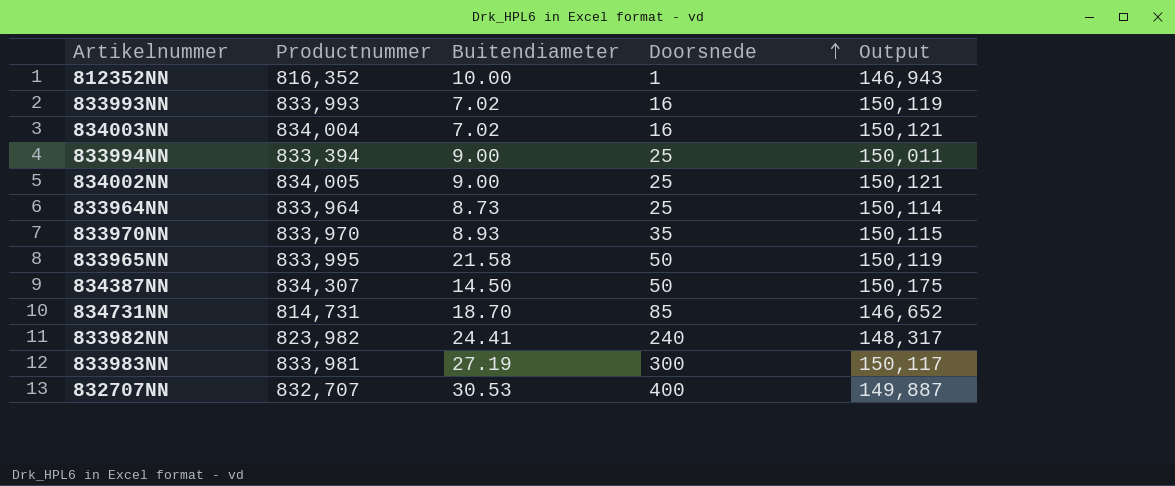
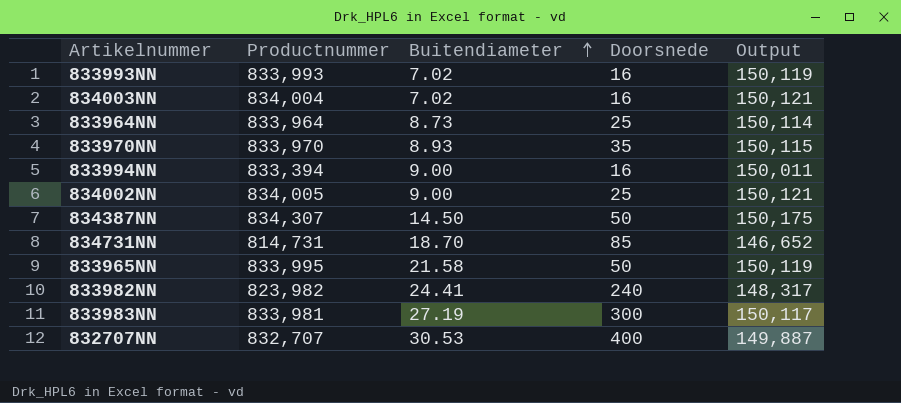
row order: Doorsnede ascending -> Buitendiameter ascending
row 812352NN: 816,352 | 10.00 | 1 | 146,943 -> none
833994NN | Doorsnede: 25 -> 16

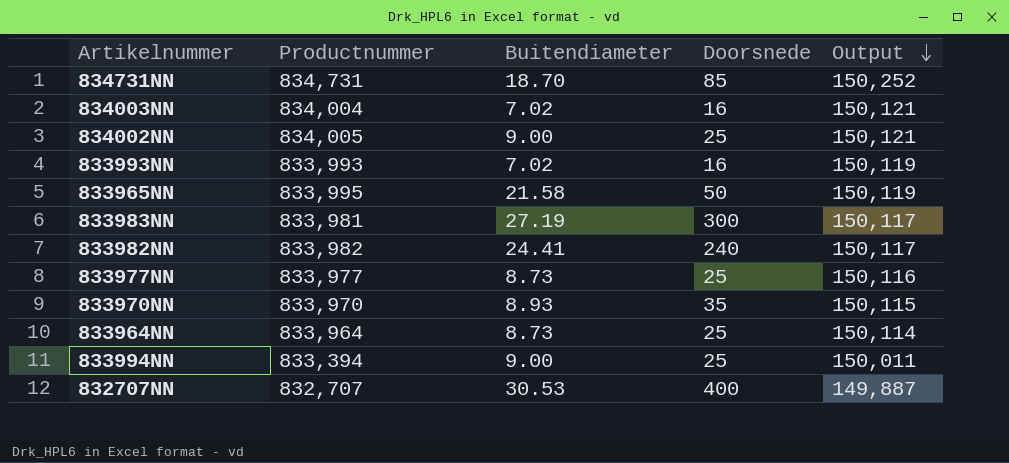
row order: Buitendiameter ascending -> Output descending
row 834387NN: 834,307 | 14.50 | 50 | 150,175 -> none
834731NN | Productnummer: 814,731 -> 834,731
834731NN | Output: 146,652 -> 150,252
833982NN | Productnummer: 823,982 -> 833,982
833982NN | Output: 148,317 -> 150,117
row 833977NN: none -> 833,977 | 8.73 | 25 | 150,116
833994NN | Doorsnede: 16 -> 25

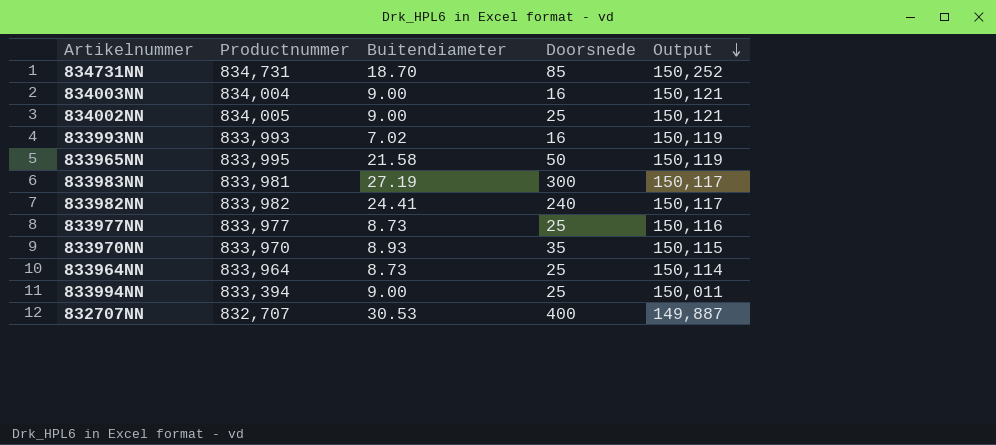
834003NN | Buitendiameter: 7.02 -> 9.00

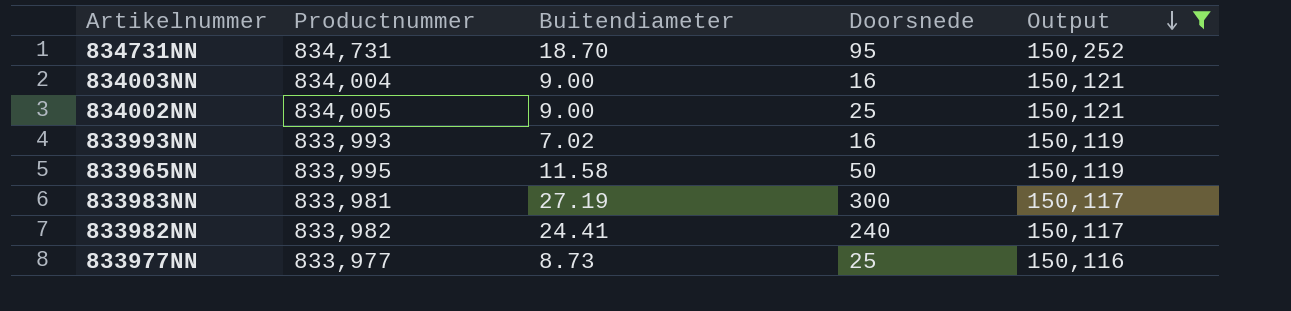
filter: none -> Output >= 150,116
834731NN | Doorsnede: 85 -> 95
833965NN | Buitendiameter: 21.58 -> 11.58

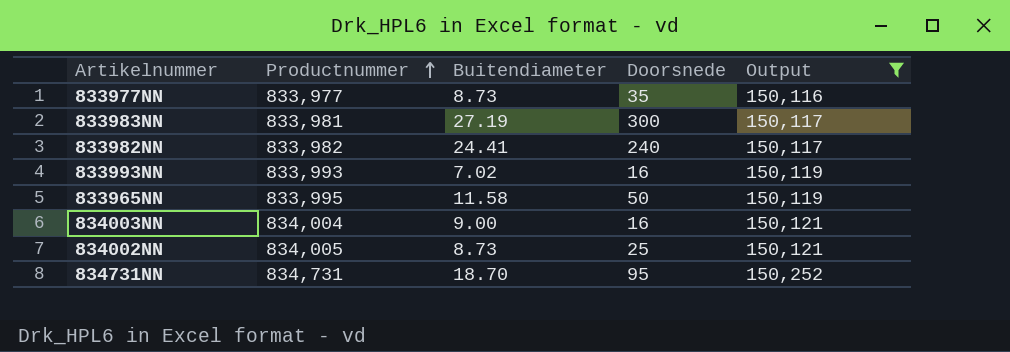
row order: Output descending -> Productnummer ascending
833977NN | Doorsnede: 25 -> 35
834002NN | Buitendiameter: 9.00 -> 8.73

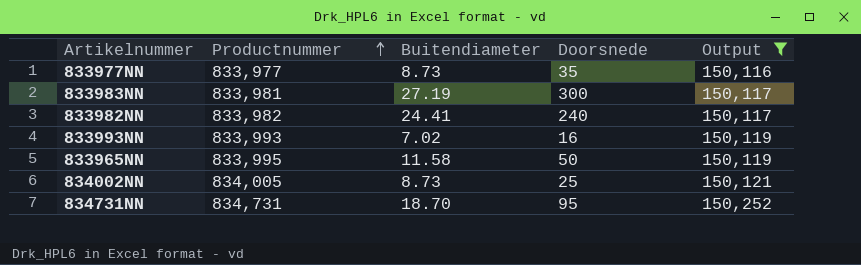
row 834003NN: 834,004 | 9.00 | 16 | 150,121 -> none

